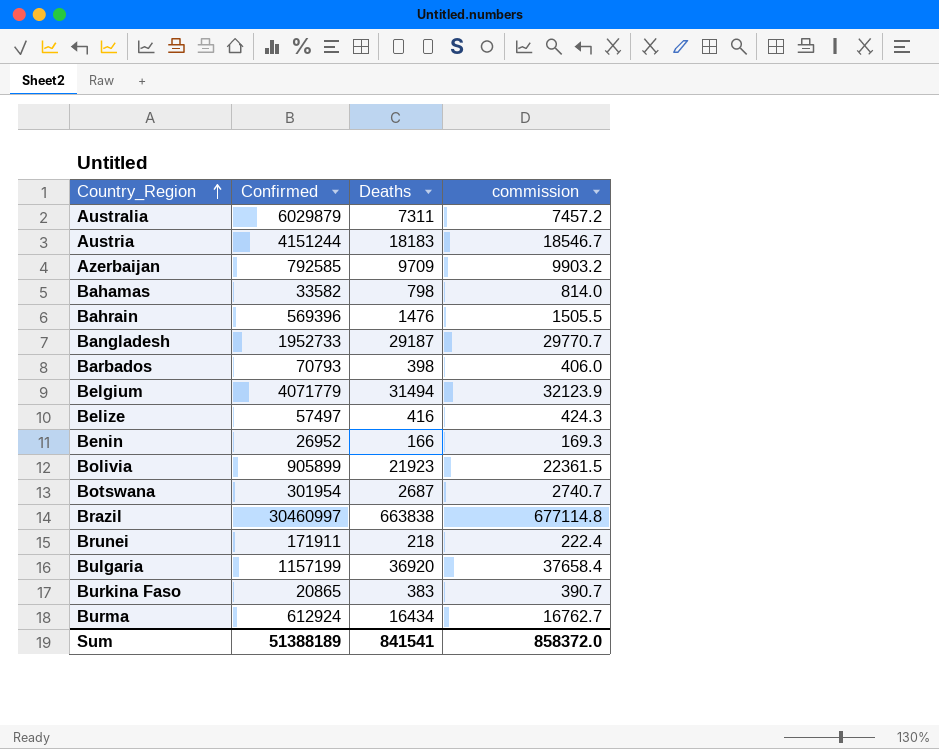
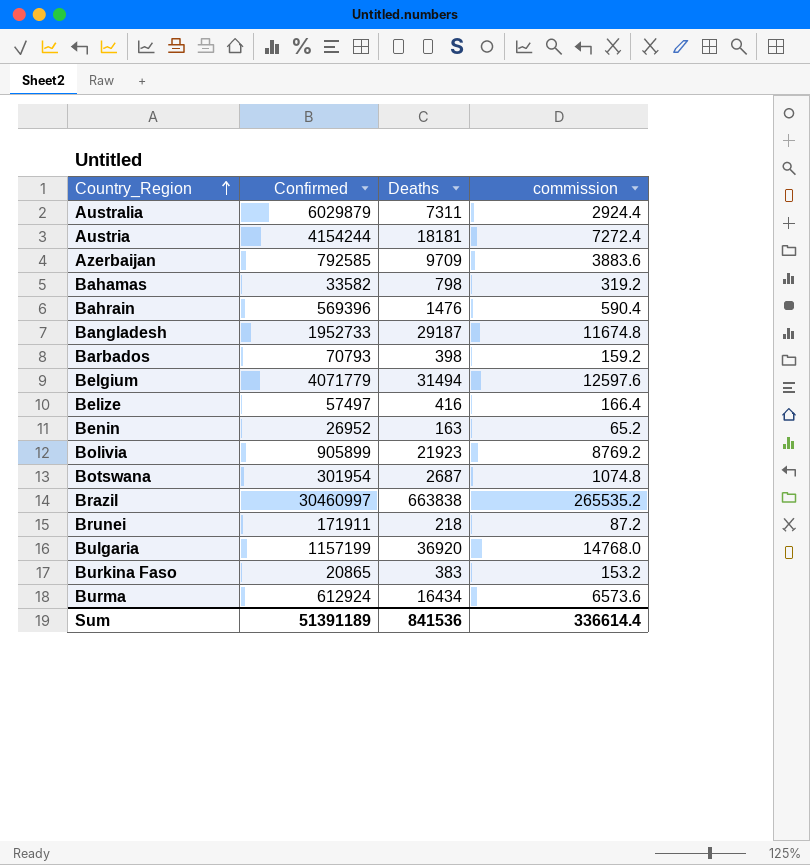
column commission | formula: [Deaths] * 1.02 -> [Deaths] * 0.4
Austria | Confirmed: 4151244 -> 4154244
Austria | Deaths: 18183 -> 18181
Benin | Deaths: 166 -> 163
Sum | Confirmed: 51388189 -> 51391189
Sum | Deaths: 841541 -> 841536
Sum | commission: 858372.0 -> 336614.4

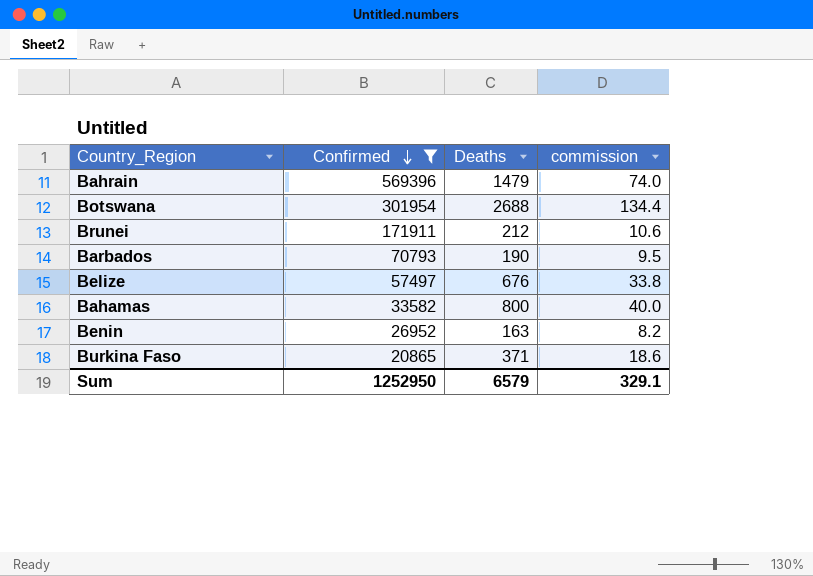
filter: none -> Confirmed <= 569396
row order: Country_Region ascending -> Confirmed descending
column commission | formula: [Deaths] * 0.4 -> [Deaths] * 0.05
Bahrain | Deaths: 1476 -> 1479
Botswana | Deaths: 2687 -> 2688
Brunei | Deaths: 218 -> 212
Barbados | Deaths: 398 -> 190
Belize | Deaths: 416 -> 676
Bahamas | Deaths: 798 -> 800
Burkina Faso | Deaths: 383 -> 371
Sum | Confirmed: 51391189 -> 1252950
Sum | Deaths: 841536 -> 6579
Sum | commission: 336614.4 -> 329.1

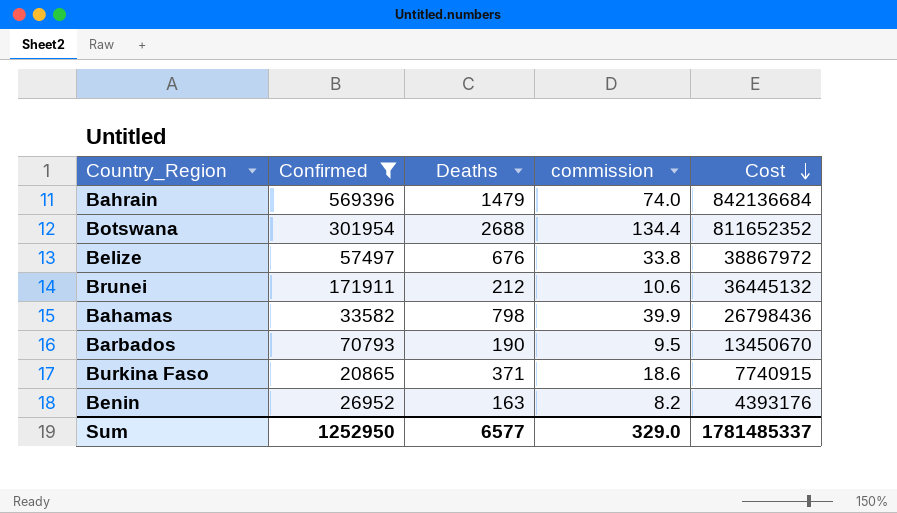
row order: Confirmed descending -> Cost descending
column Cost | formula: none -> [Confirmed] * [Deaths]
Bahamas | Deaths: 800 -> 798
Bahamas | commission: 40.0 -> 39.9
Sum | Deaths: 6579 -> 6577
Sum | commission: 329.1 -> 329.0

